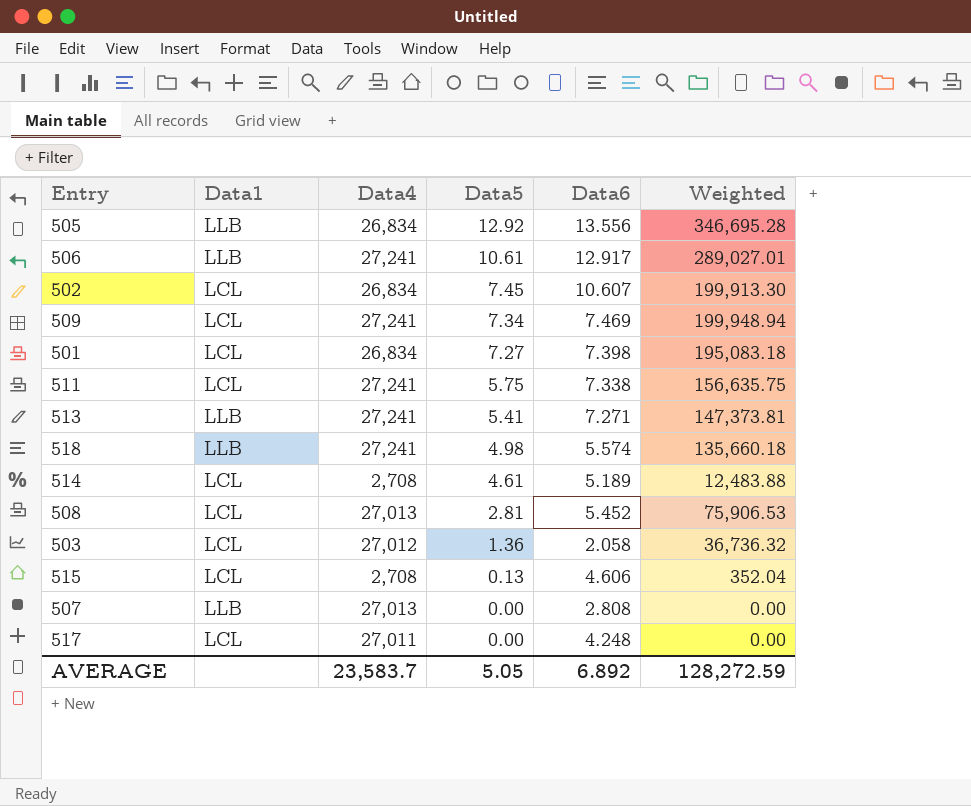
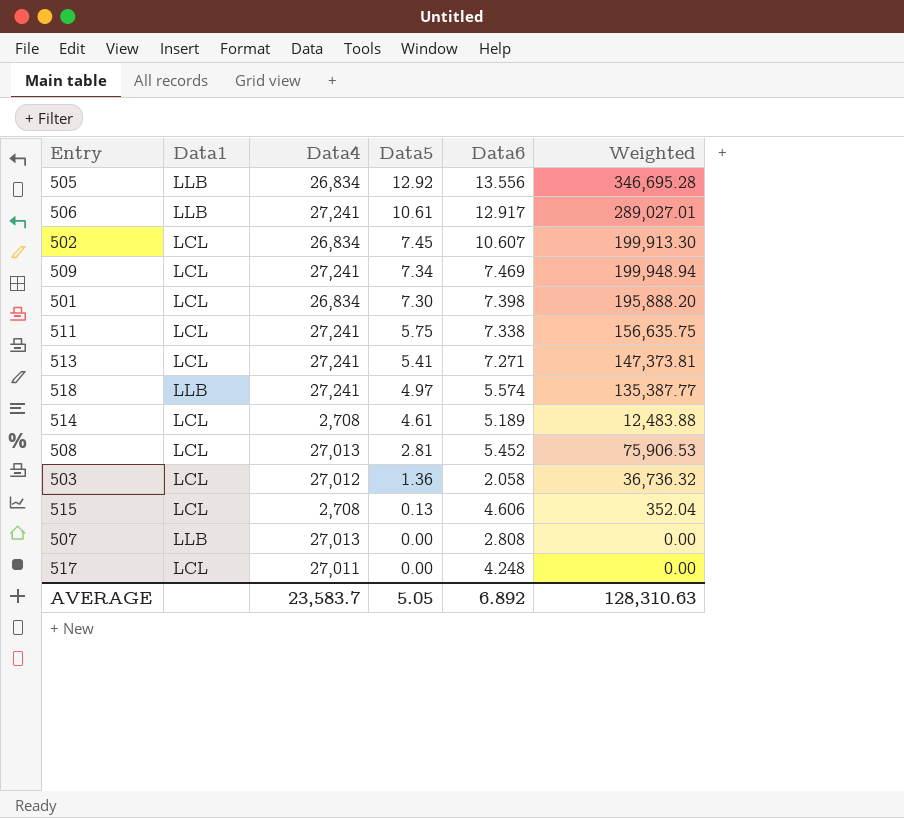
501 | Data5: 7.27 -> 7.30
501 | Weighted: 195,083.18 -> 195,888.20
513 | Data1: LLB -> LCL
518 | Data5: 4.98 -> 4.97
518 | Weighted: 135,660.18 -> 135,387.77
AVERAGE | Weighted: 128,272.59 -> 128,310.63

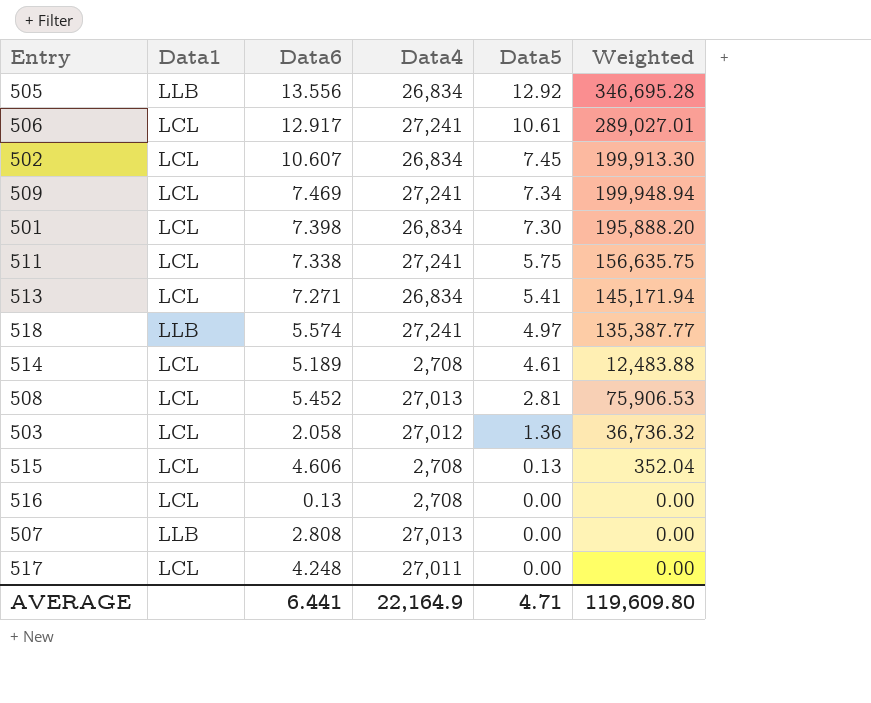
column Data6 | position: 5 -> 3
506 | Data1: LLB -> LCL
513 | Data4: 27,241 -> 26,834
513 | Weighted: 147,373.81 -> 145,171.94
row 516: none -> LCL | 0.13 | 2,708 | 0.00 | 0.00
AVERAGE | Data6: 6.892 -> 6.441
AVERAGE | Data4: 23,583.7 -> 22,164.9
AVERAGE | Data5: 5.05 -> 4.71
AVERAGE | Weighted: 128,310.63 -> 119,609.80

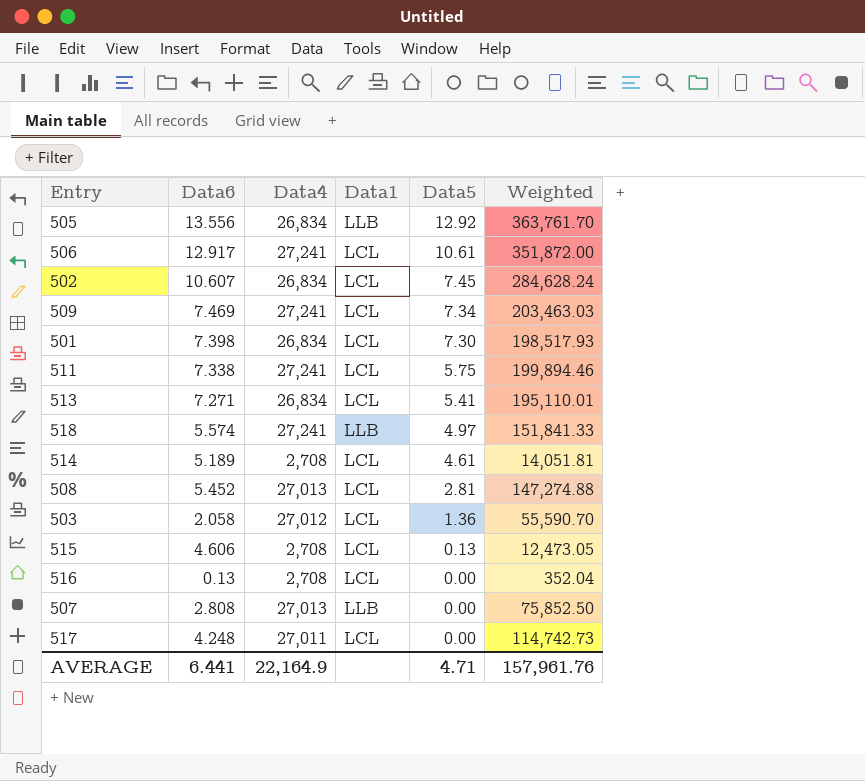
column Data1 | position: 2 -> 4
column Weighted | formula: [Data4] * [Data5] -> [Data6] * [Data4]
AVERAGE | Weighted: 119,609.80 -> 157,961.76

